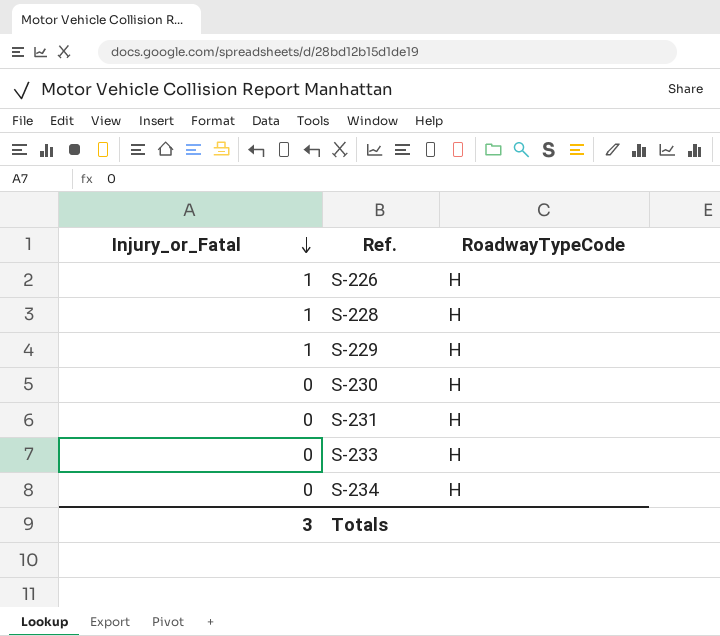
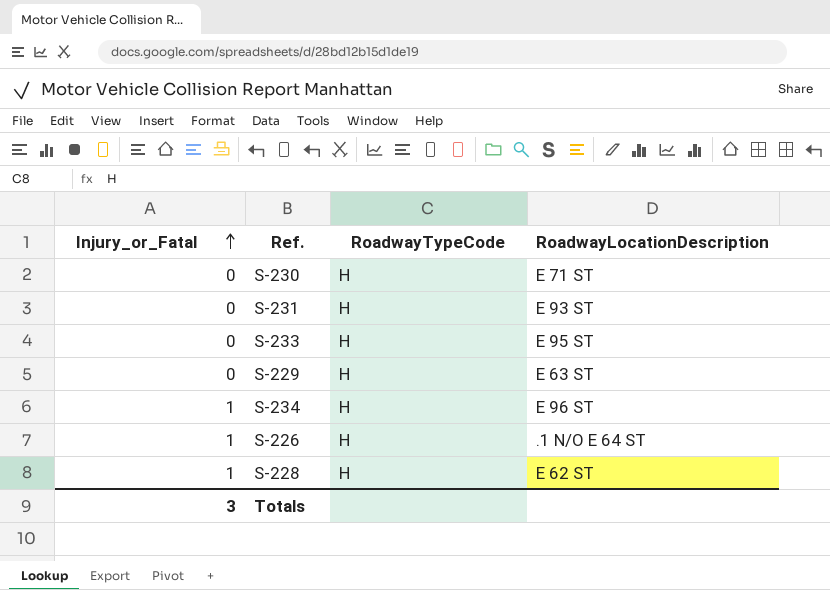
row order: Injury_or_Fatal descending -> Injury_or_Fatal ascending
column RoadwayLocationDescription | position: none -> 4
S-229 | Injury_or_Fatal: 1 -> 0
S-234 | Injury_or_Fatal: 0 -> 1

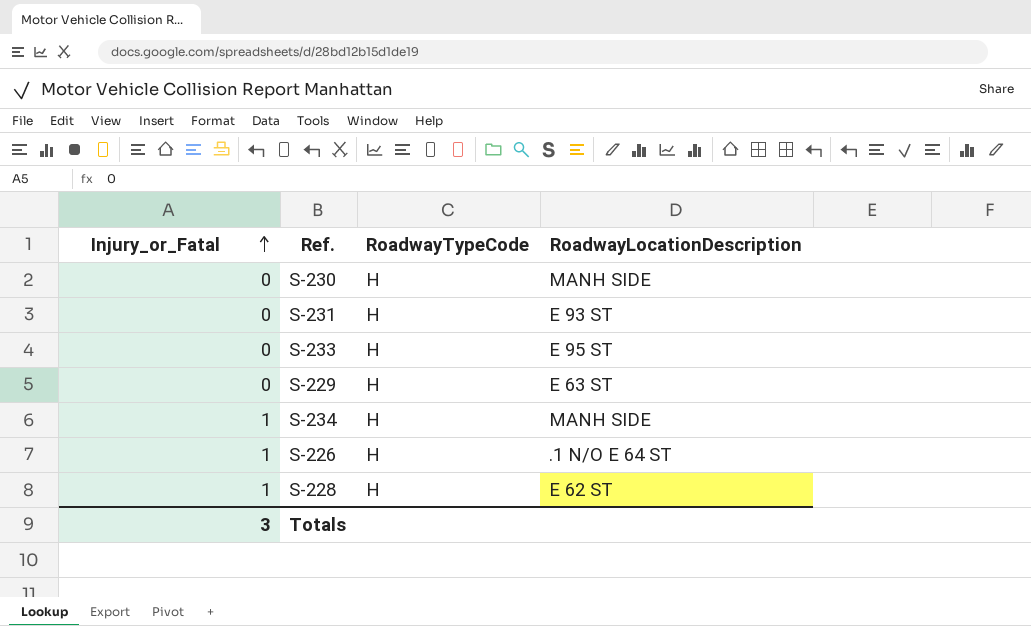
S-230 | RoadwayLocationDescription: E 71 ST -> MANH SIDE
S-234 | RoadwayLocationDescription: E 96 ST -> MANH SIDE

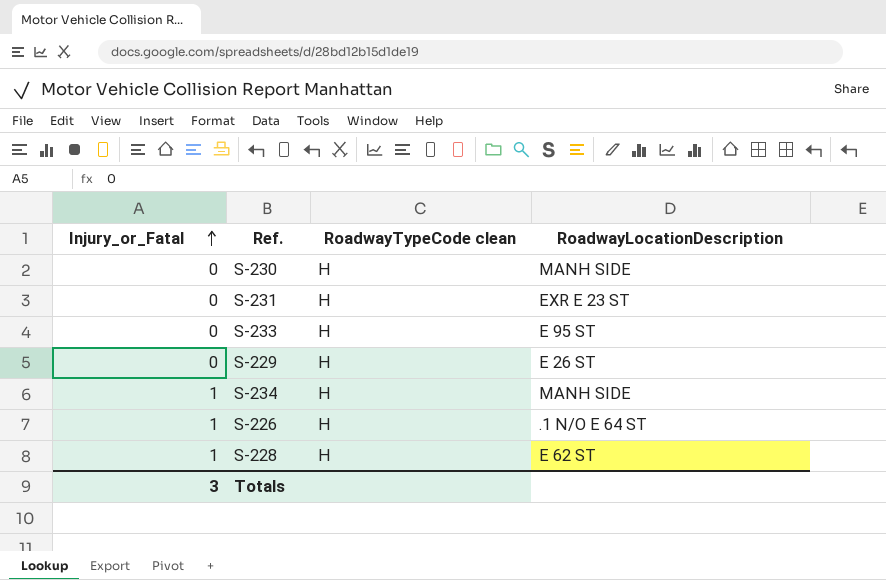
column name: RoadwayTypeCode -> RoadwayTypeCode clean
S-231 | RoadwayLocationDescription: E 93 ST -> EXR E 23 ST
S-229 | RoadwayLocationDescription: E 63 ST -> E 26 ST

